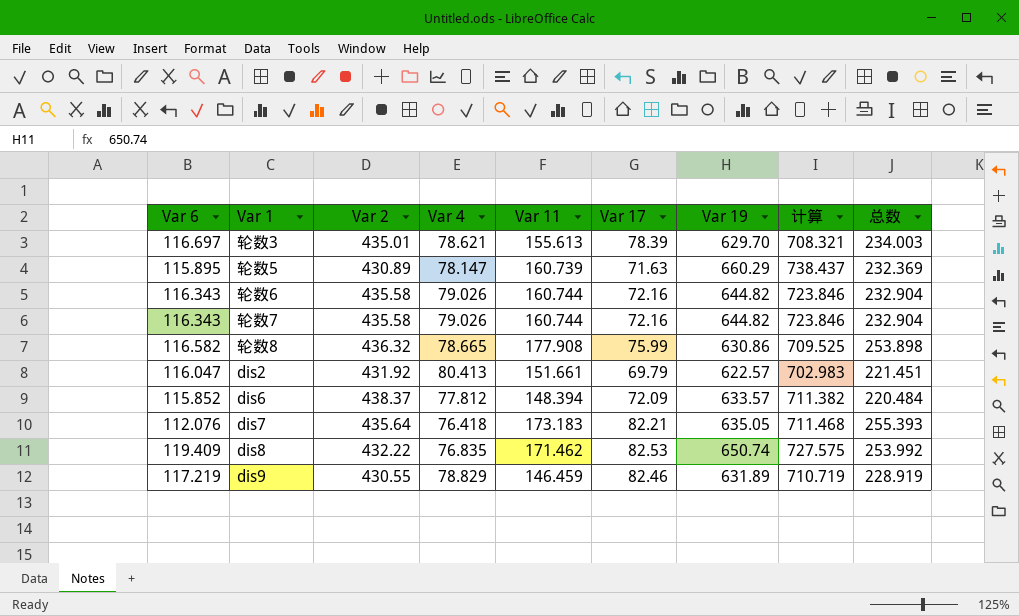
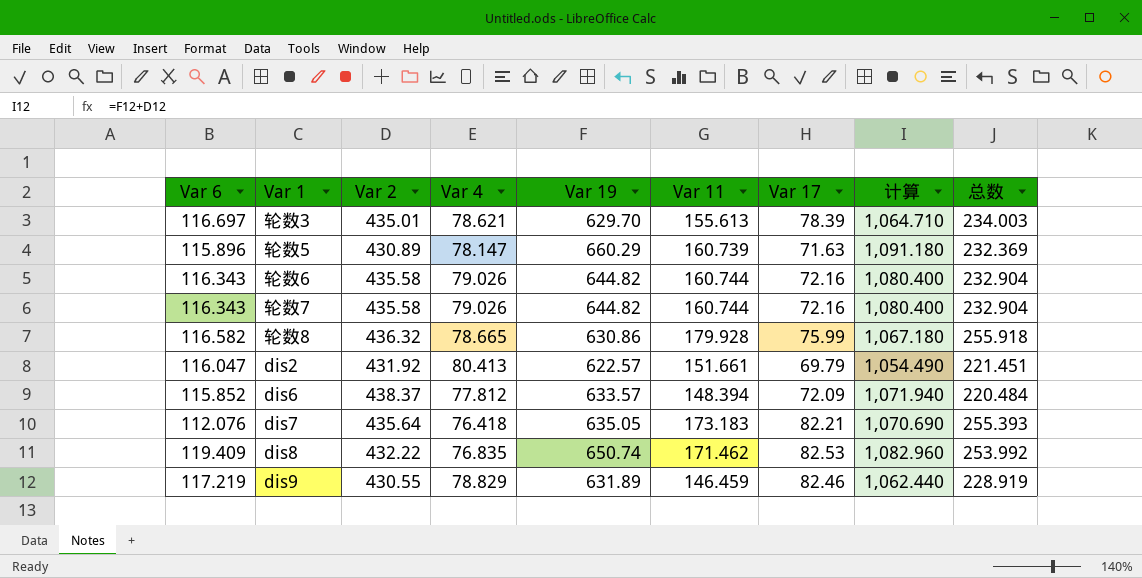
column Var 19 | position: 7 -> 5
column 计算 | formula: [Var 4] + [Var 19] -> [Var 2] + [Var 19]
轮数5 | Var 6: 115.895 -> 115.896
轮数8 | Var 11: 177.908 -> 179.928
轮数8 | 总数: 253.898 -> 255.918

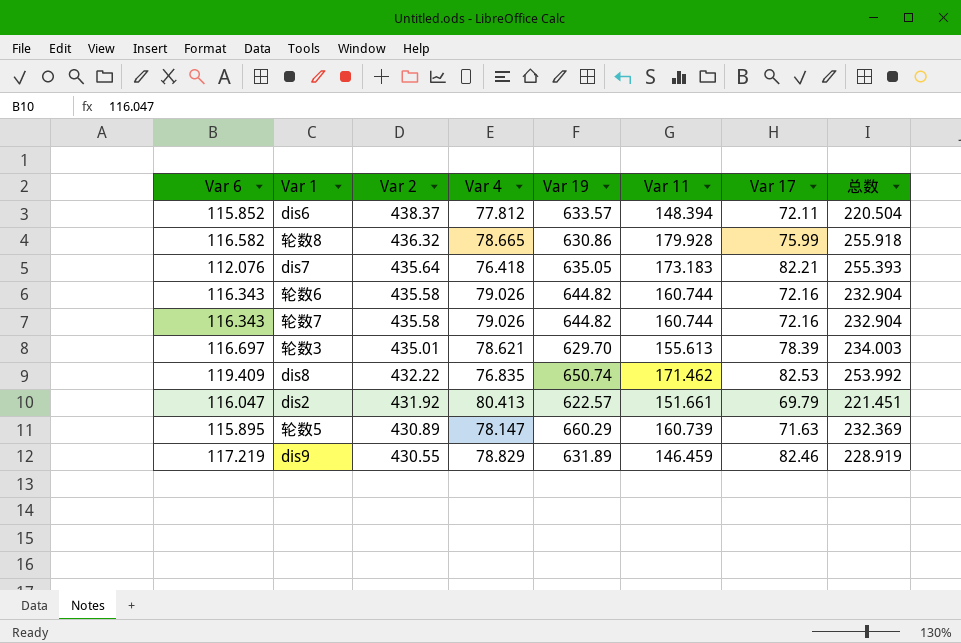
row order: none -> Var 2 descending
column 计算 | formula: [Var 2] + [Var 19] -> none
dis6 | Var 17: 72.09 -> 72.11
dis6 | 总数: 220.484 -> 220.504
轮数5 | Var 6: 115.896 -> 115.895

